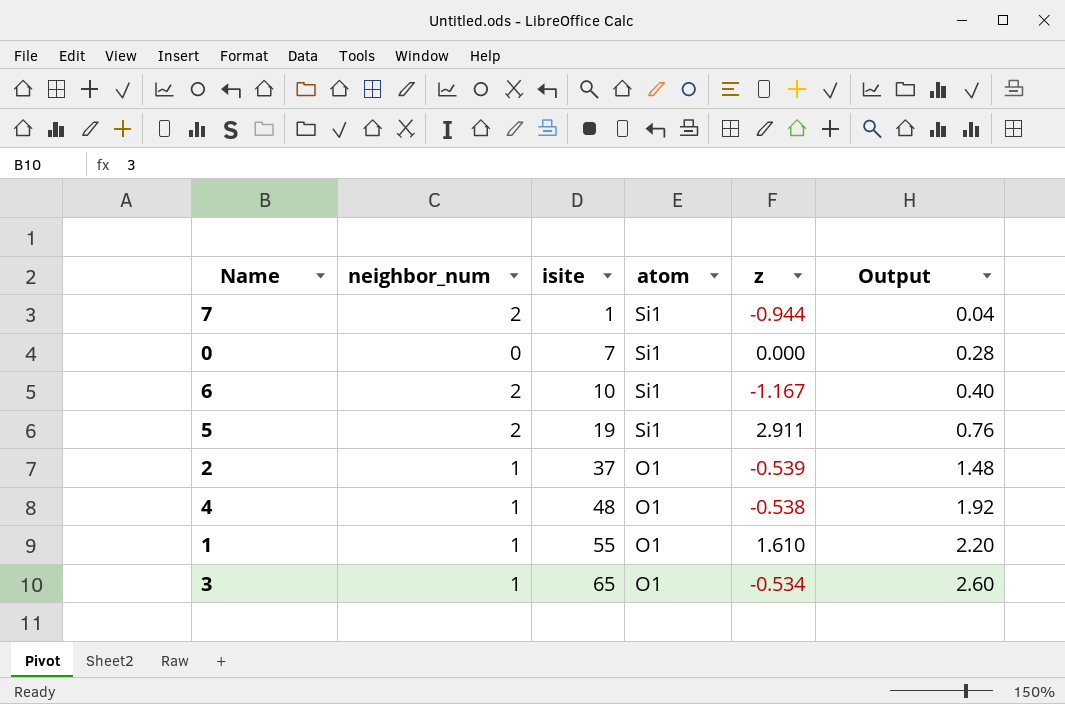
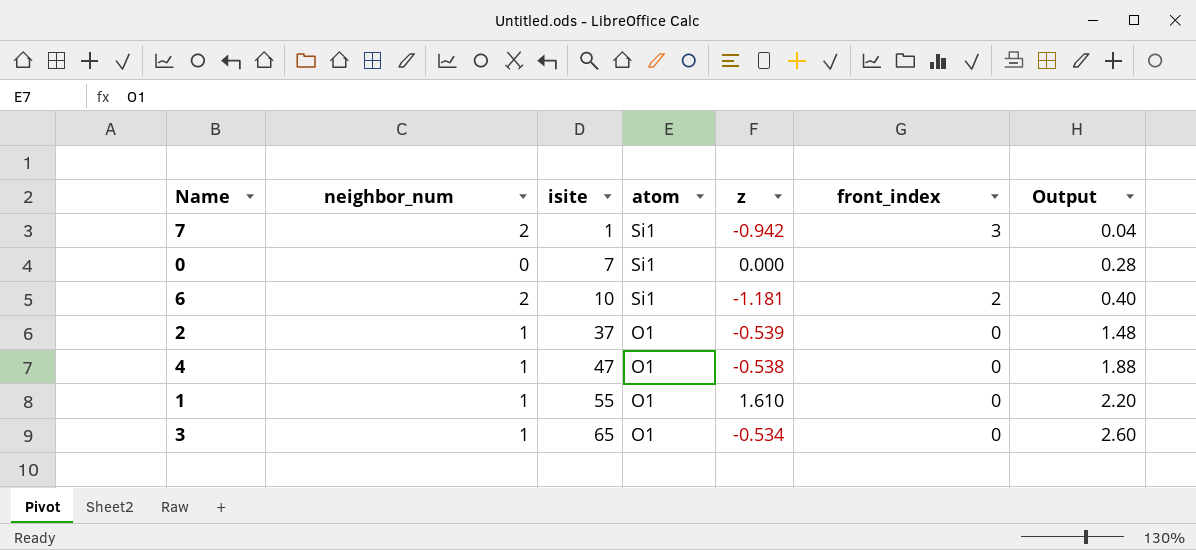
column front_index | position: none -> 6
row 5: 2 | 19 | Si1 | 2.911 | 0.76 -> none
7 | z: -0.944 -> -0.942
6 | z: -1.167 -> -1.181
4 | isite: 48 -> 47
4 | Output: 1.92 -> 1.88

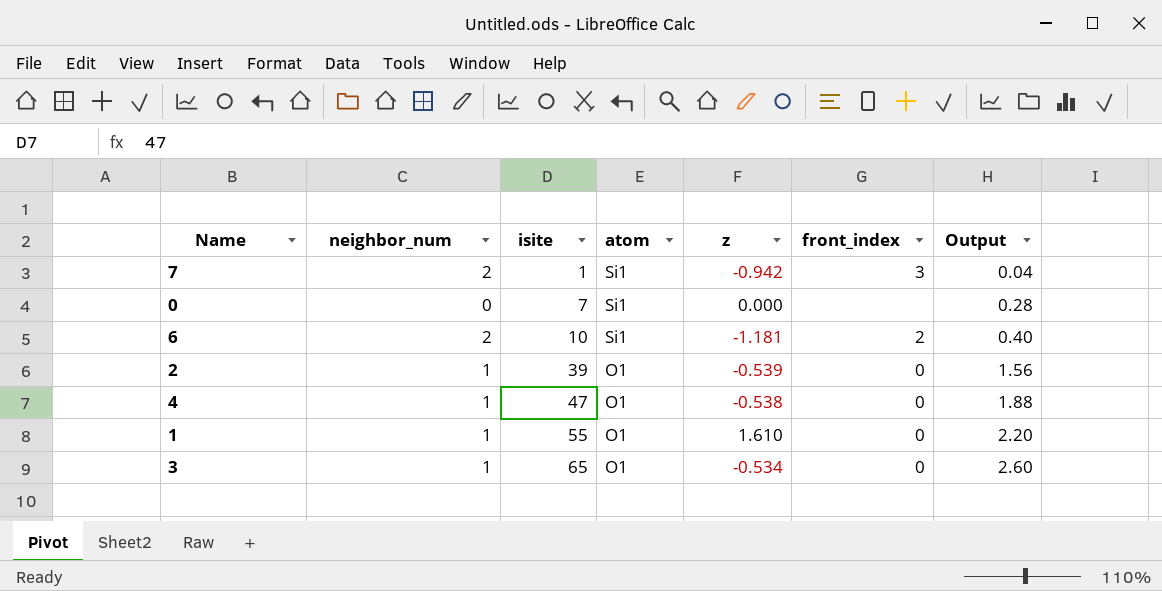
2 | isite: 37 -> 39
2 | Output: 1.48 -> 1.56

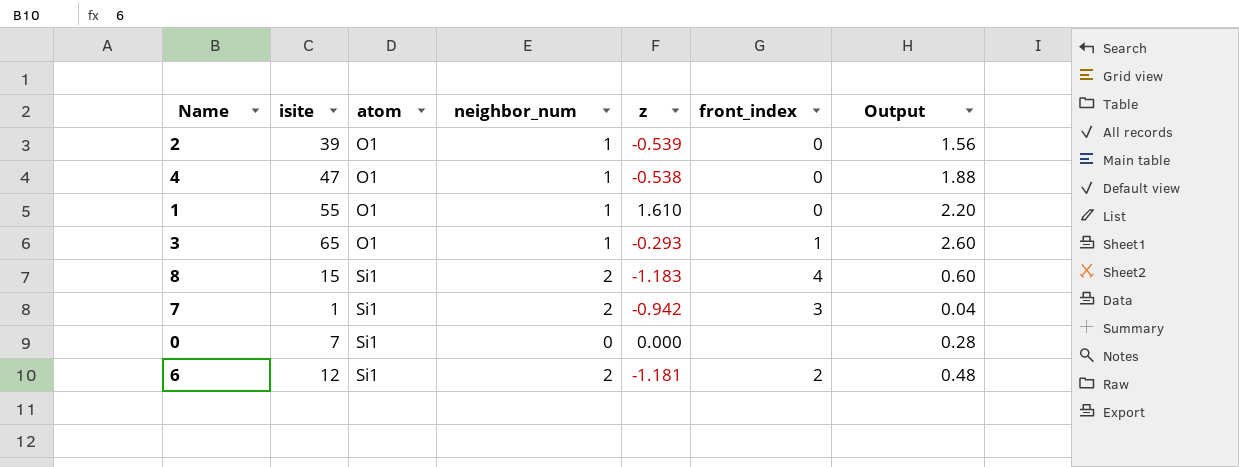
row order: isite ascending -> atom ascending
column neighbor_num | position: 2 -> 4
3 | z: -0.534 -> -0.293
3 | front_index: 0 -> 1
row 8: none -> 15 | Si1 | 2 | -1.183 | 4 | 0.60
6 | isite: 10 -> 12
6 | Output: 0.40 -> 0.48

